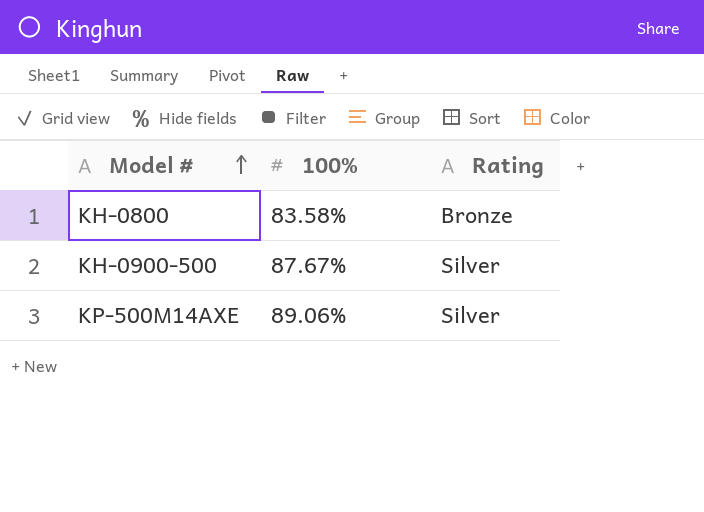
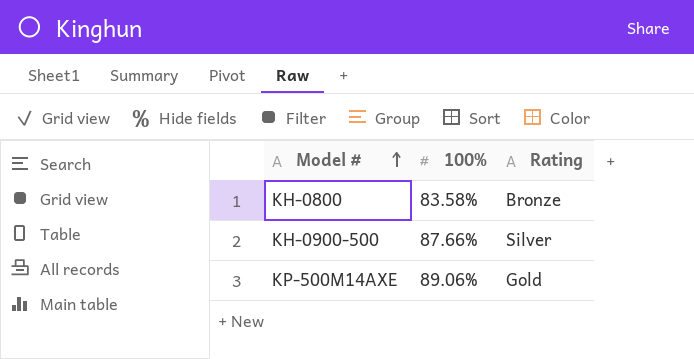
KH-0900-500 | 100%: 87.67% -> 87.66%
KP-500M14AXE | Rating: Silver -> Gold

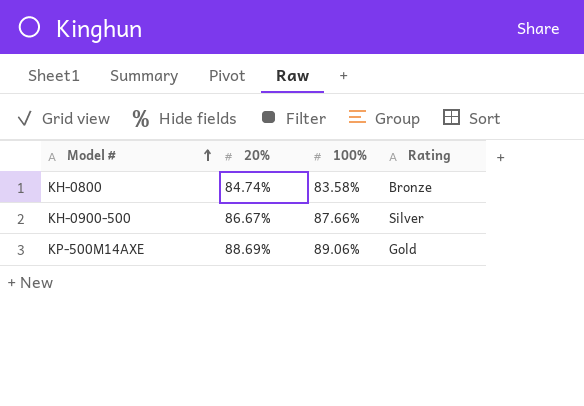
column 20% | position: none -> 2

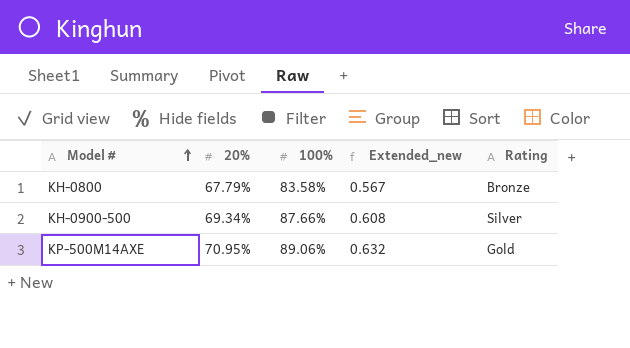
column Extended_new | formula: none -> [20%] * [100%]
KH-0800 | 20%: 84.74% -> 67.79%
KH-0900-500 | 20%: 86.67% -> 69.34%
KP-500M14AXE | 20%: 88.69% -> 70.95%

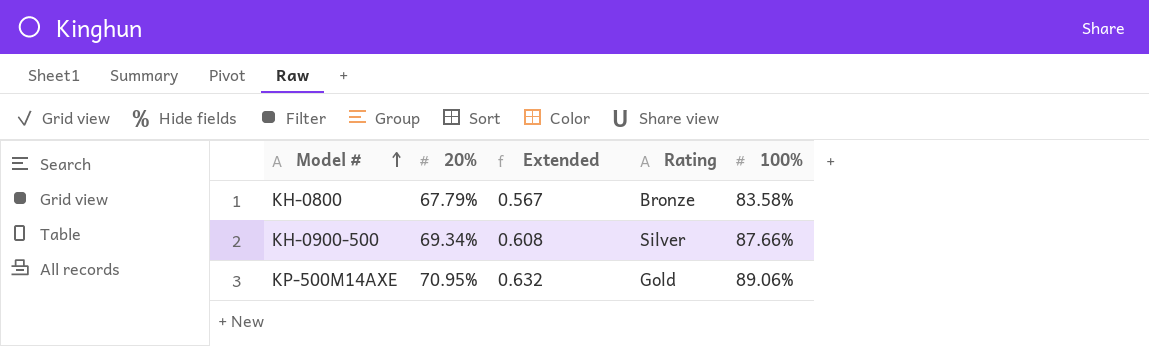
column name: Extended_new -> Extended
column 100% | position: 3 -> 5

